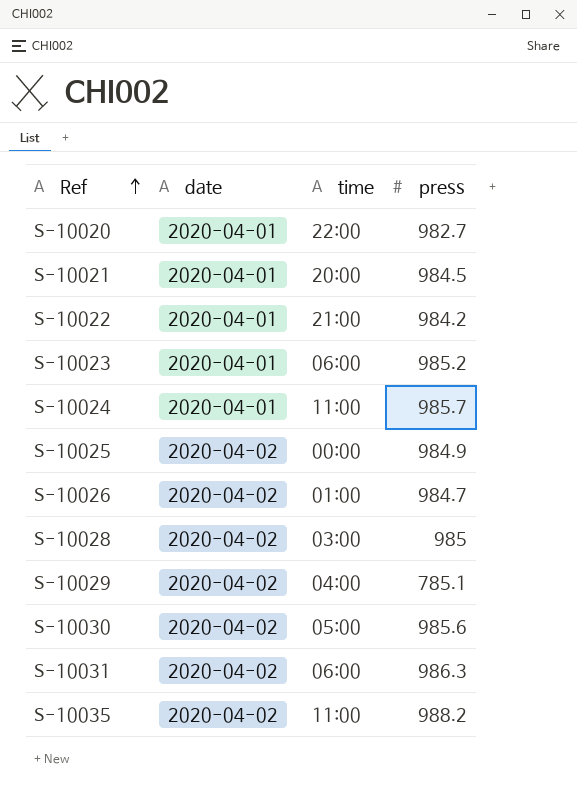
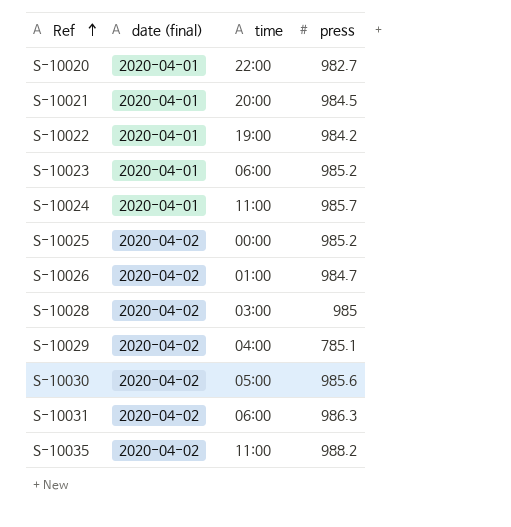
column name: date -> date (final)
S-10022 | time: 21:00 -> 19:00
S-10025 | press: 984.9 -> 985.2

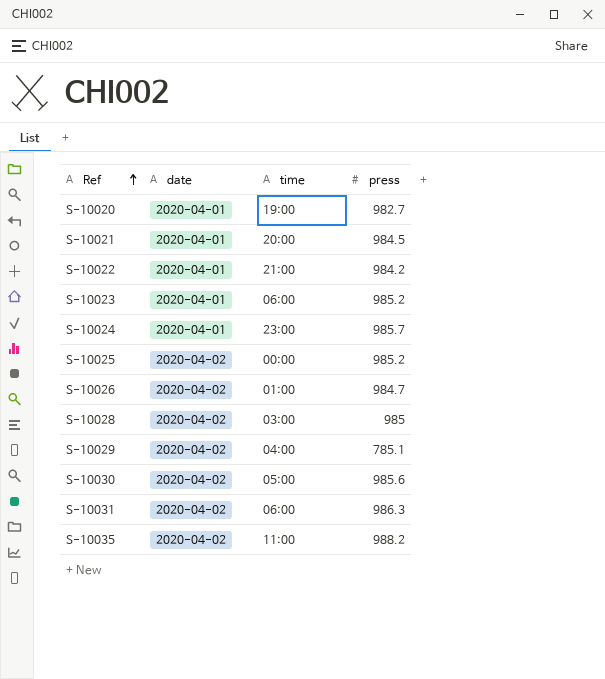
column name: date (final) -> date
S-10020 | time: 22:00 -> 19:00
S-10022 | time: 19:00 -> 21:00
S-10024 | time: 11:00 -> 23:00

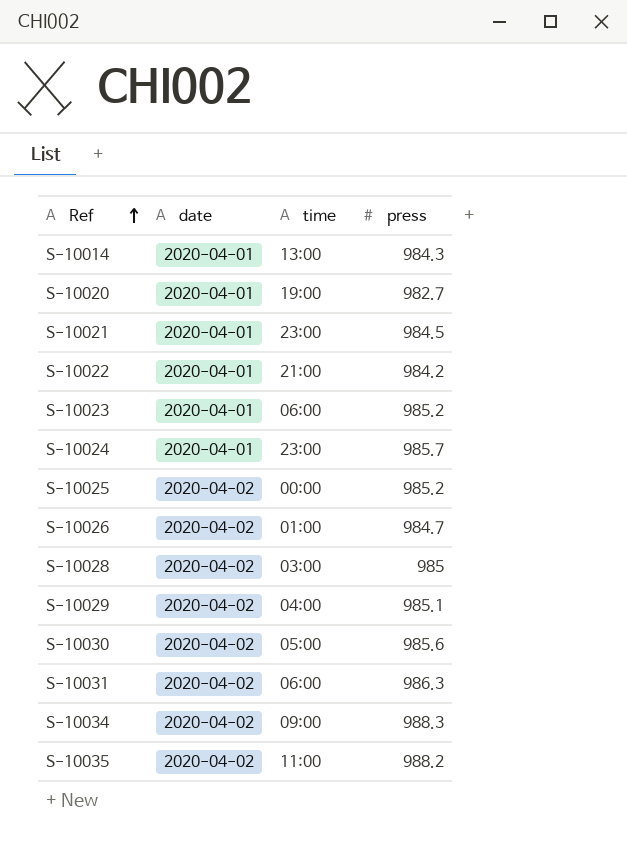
row S-10014: none -> 2020-04-01 | 13:00 | 984.3
S-10021 | time: 20:00 -> 23:00
S-10029 | press: 785.1 -> 985.1
row S-10034: none -> 2020-04-02 | 09:00 | 988.3

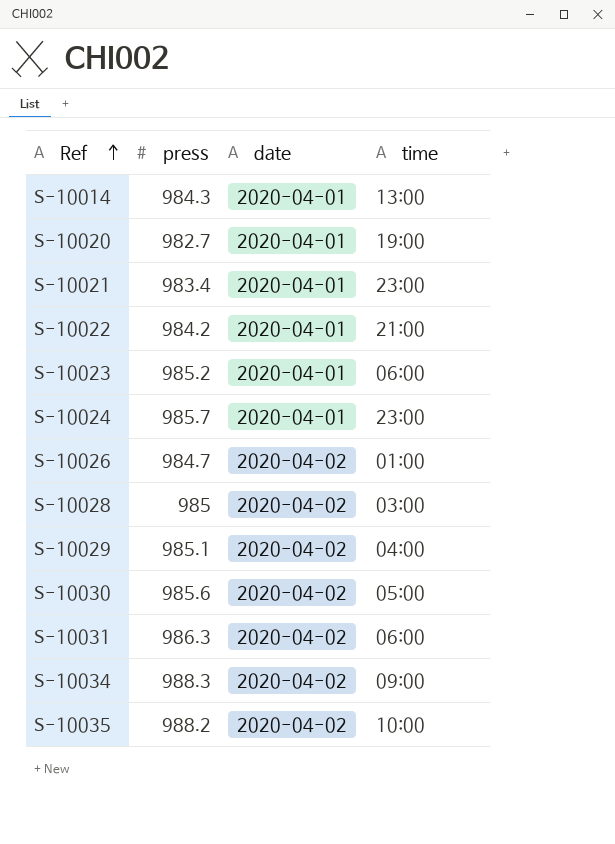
column press | position: 4 -> 2
row S-10025: 2020-04-02 | 00:00 | 985.2 -> none
S-10021 | press: 984.5 -> 983.4
S-10035 | time: 11:00 -> 10:00

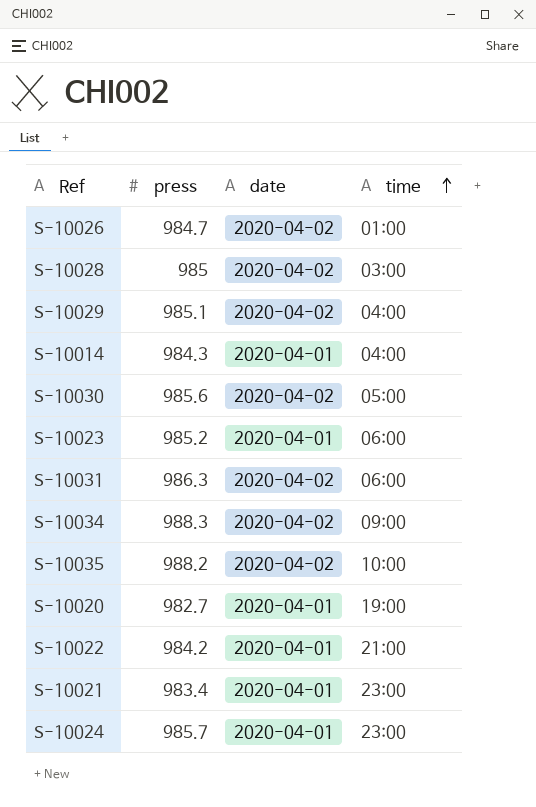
row order: Ref ascending -> time ascending
S-10014 | time: 13:00 -> 04:00

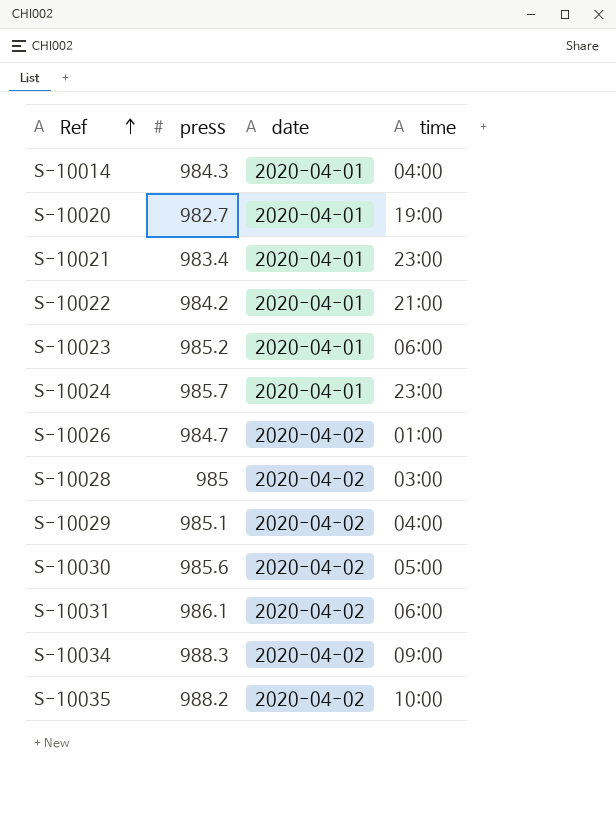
row order: time ascending -> Ref ascending
S-10031 | press: 986.3 -> 986.1

